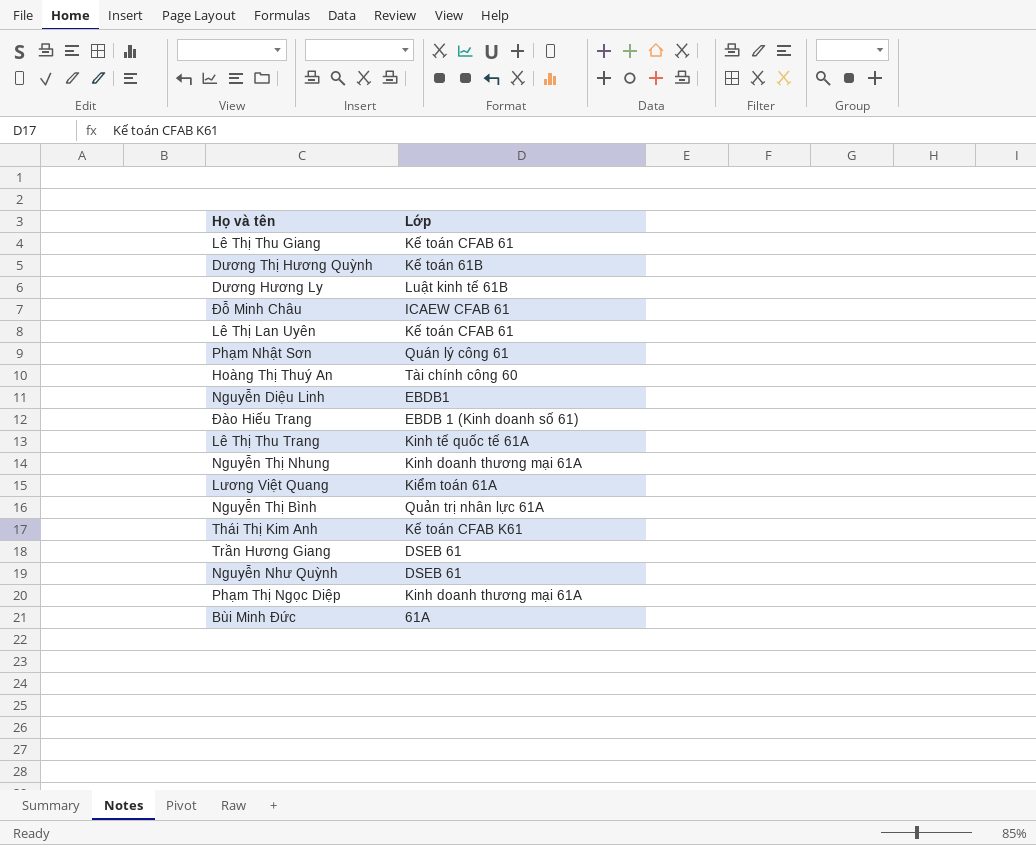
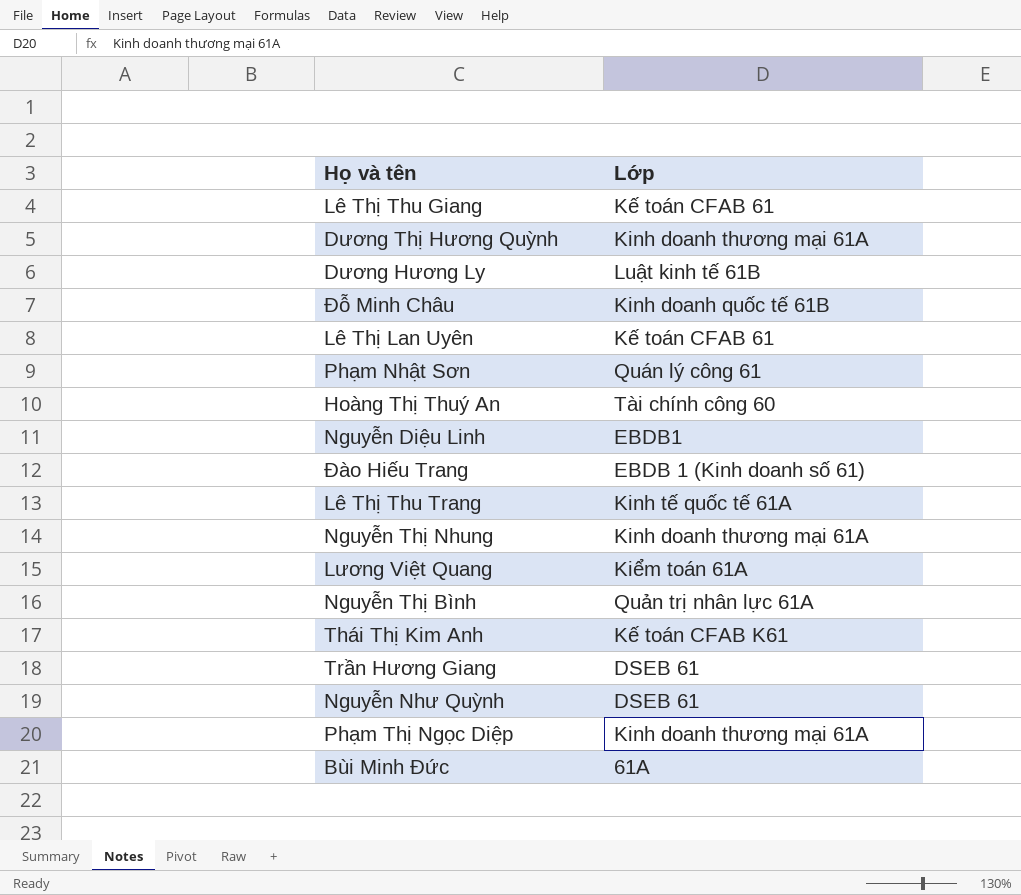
Dương Thị Hương Quỳnh | Lớp: Kế toán 61B -> Kinh doanh thương mại 61A
Đỗ Minh Châu | Lớp: ICAEW CFAB 61 -> Kinh doanh quốc tế 61B

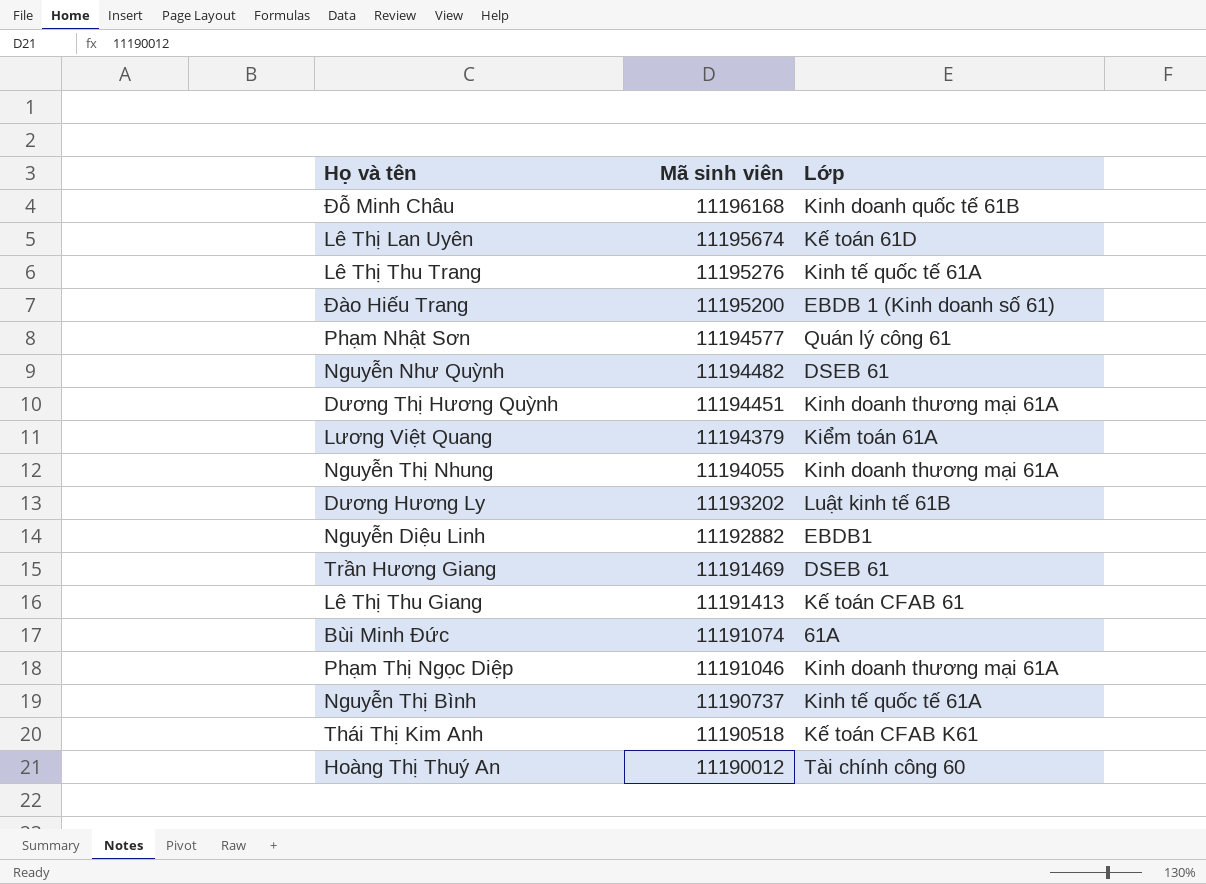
row order: none -> Mã sinh viên descending
column Mã sinh viên | position: none -> 2
Lê Thị Lan Uyên | Lớp: Kế toán CFAB 61 -> Kế toán 61D
Nguyễn Thị Bình | Lớp: Quản trị nhân lực 61A -> Kinh tế quốc tế 61A

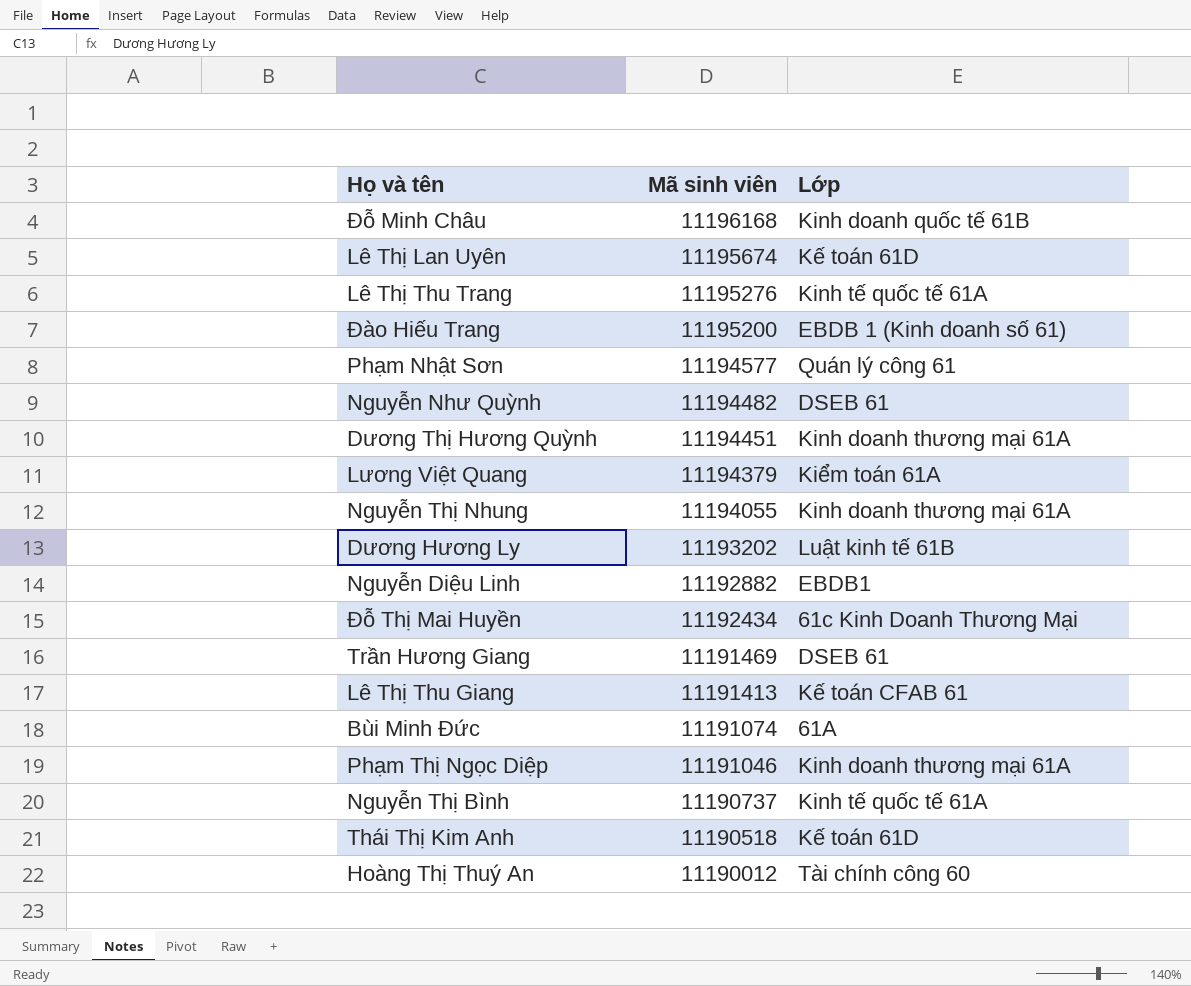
row Đỗ Thị Mai Huyền: none -> 11192434 | 61c Kinh Doanh Thương Mại
Thái Thị Kim Anh | Lớp: Kế toán CFAB K61 -> Kế toán 61D

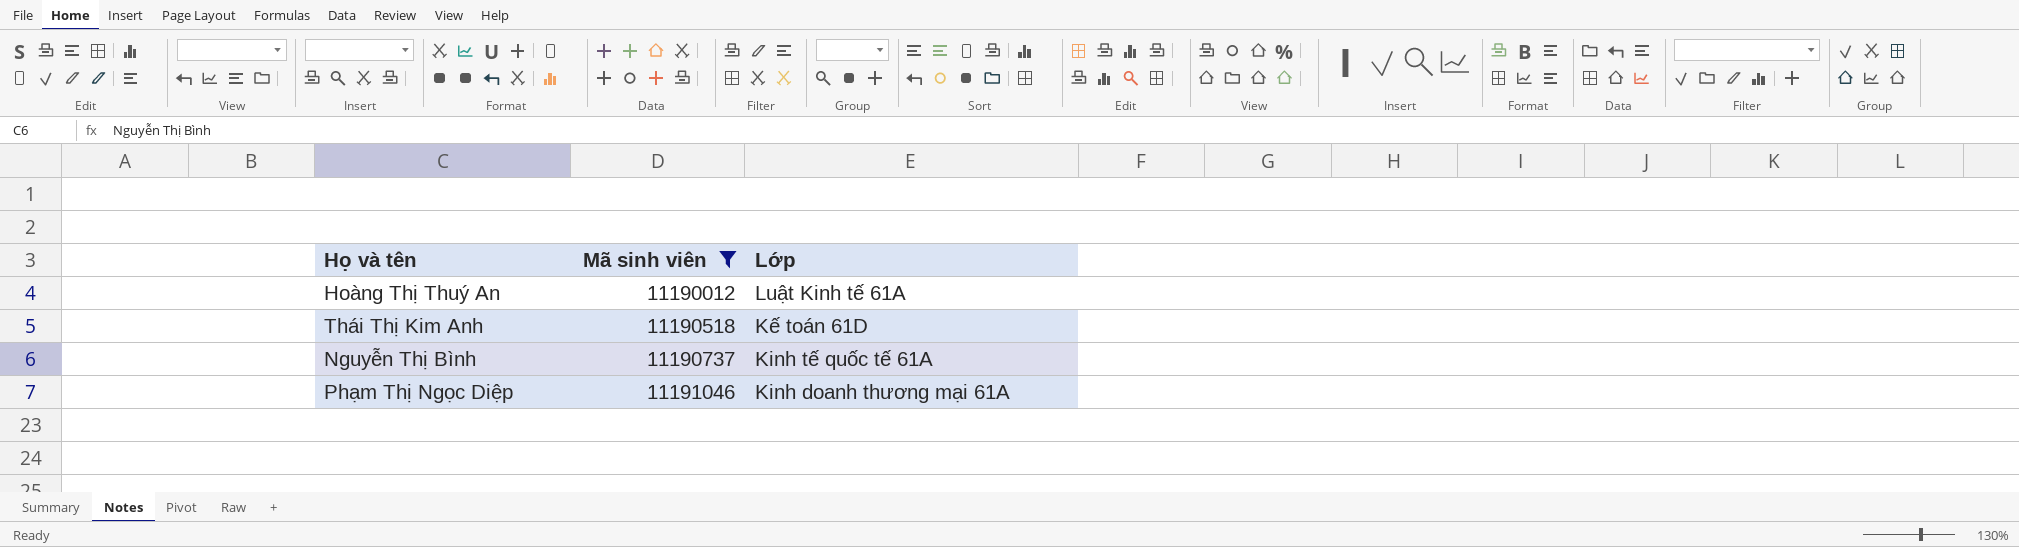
filter: none -> Mã sinh viên <= 11191046
row order: Mã sinh viên descending -> Mã sinh viên ascending
Hoàng Thị Thuý An | Lớp: Tài chính công 60 -> Luật Kinh tế 61A

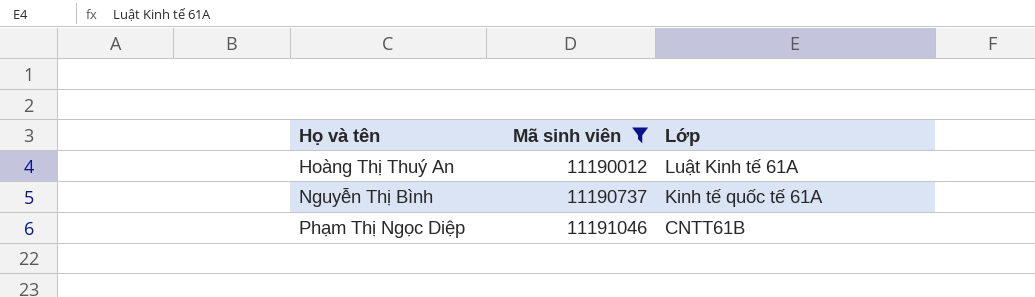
row Thái Thị Kim Anh: 11190518 | Kế toán 61D -> none
Phạm Thị Ngọc Diệp | Lớp: Kinh doanh thương mại 61A -> CNTT61B

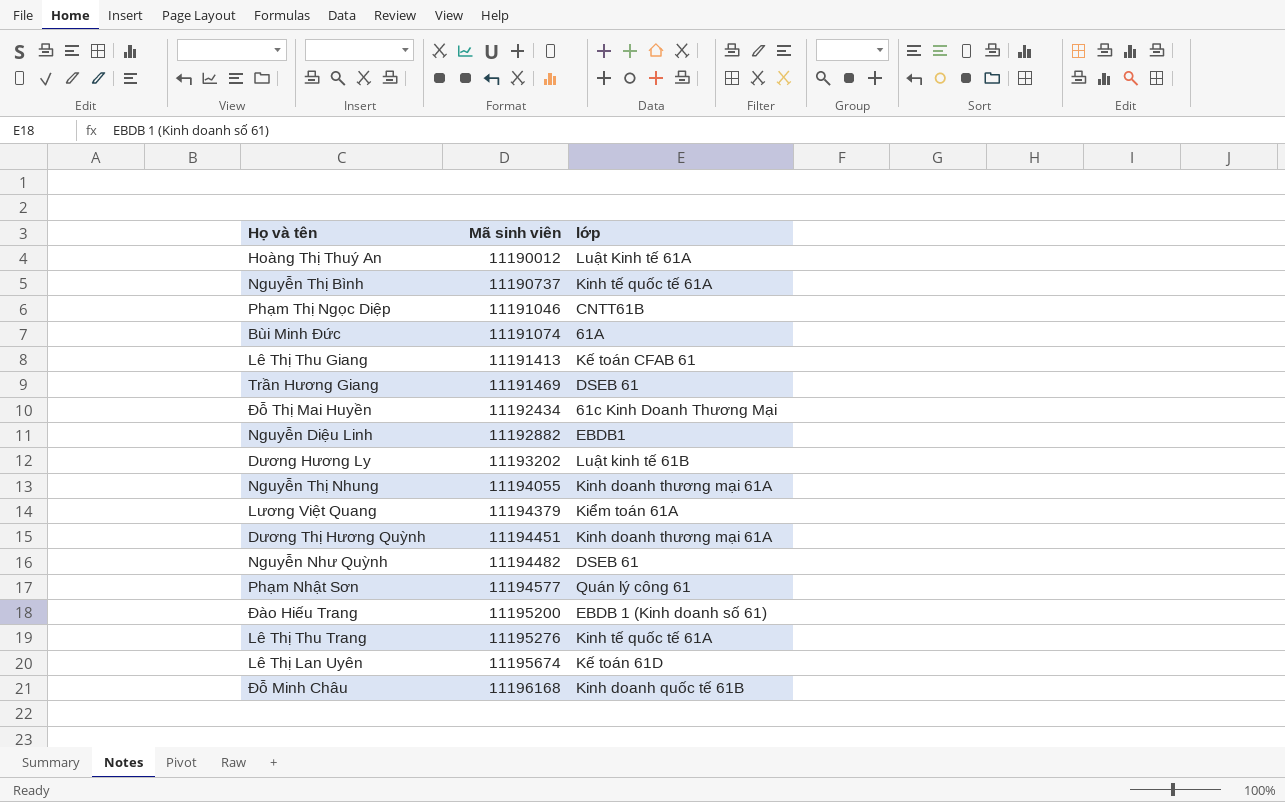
filter: Mã sinh viên <= 11191046 -> none
column name: Lớp -> lớp

